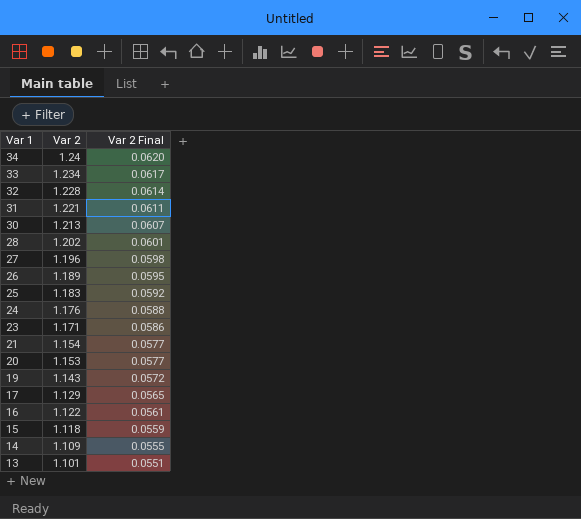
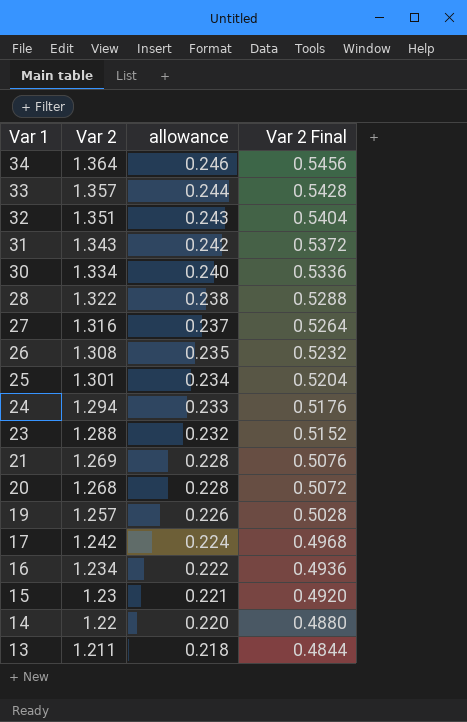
column allowance | formula: none -> [Var 2] * 0.18
column Var 2 Final | formula: [Var 2] * 0.05 -> [Var 2] * 0.4
34 | Var 2: 1.24 -> 1.364
33 | Var 2: 1.234 -> 1.357
32 | Var 2: 1.228 -> 1.351
31 | Var 2: 1.221 -> 1.343
30 | Var 2: 1.213 -> 1.334
28 | Var 2: 1.202 -> 1.322
27 | Var 2: 1.196 -> 1.316
26 | Var 2: 1.189 -> 1.308
25 | Var 2: 1.183 -> 1.301
24 | Var 2: 1.176 -> 1.294
23 | Var 2: 1.171 -> 1.288
21 | Var 2: 1.154 -> 1.269
20 | Var 2: 1.153 -> 1.268
19 | Var 2: 1.143 -> 1.257
17 | Var 2: 1.129 -> 1.242
16 | Var 2: 1.122 -> 1.234
15 | Var 2: 1.118 -> 1.23
14 | Var 2: 1.109 -> 1.22
13 | Var 2: 1.101 -> 1.211

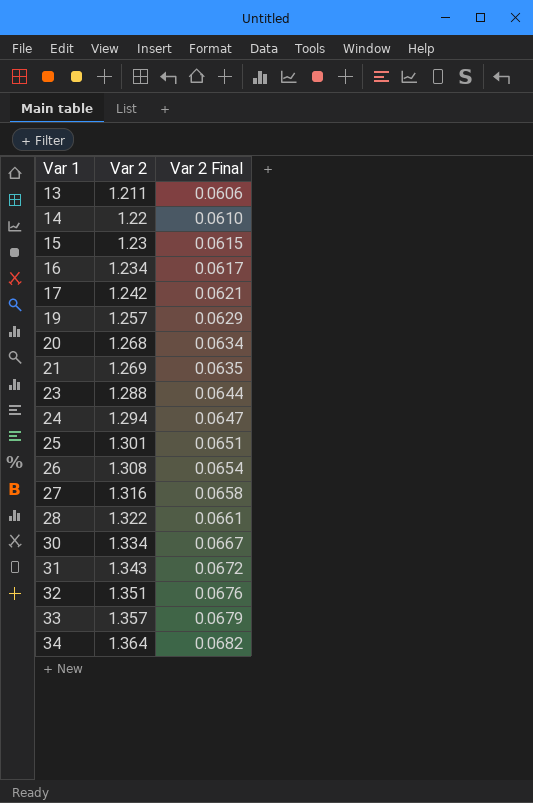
row order: Var 1 descending -> Var 1 ascending
column allowance | formula: [Var 2] * 0.18 -> none
column Var 2 Final | formula: [Var 2] * 0.4 -> [Var 2] * 0.05

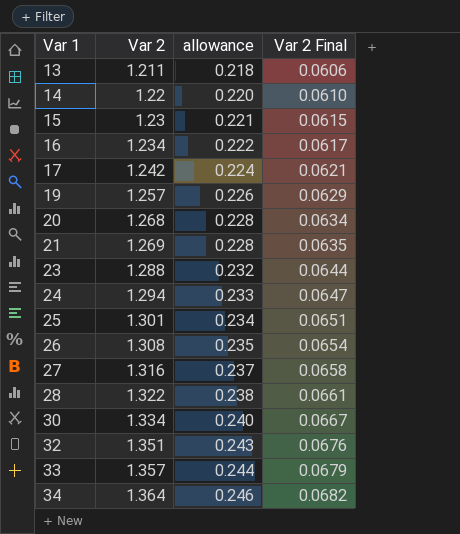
column allowance | formula: none -> [Var 2] * 0.18
row 31: 1.343 | 0.0672 -> none

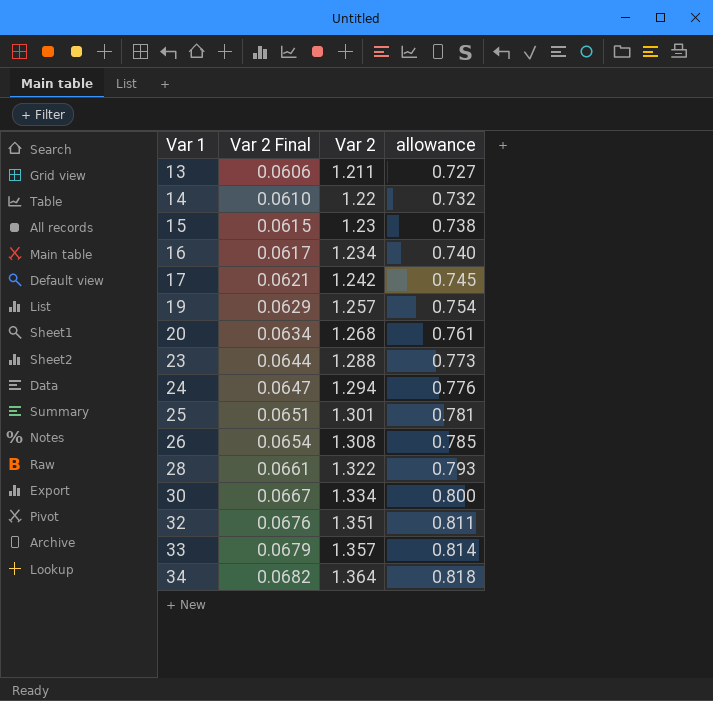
column Var 2 Final | position: 4 -> 2
column allowance | formula: [Var 2] * 0.18 -> [Var 2] * 0.6
row 21: 1.269 | 0.228 | 0.0635 -> none
row 27: 1.316 | 0.237 | 0.0658 -> none

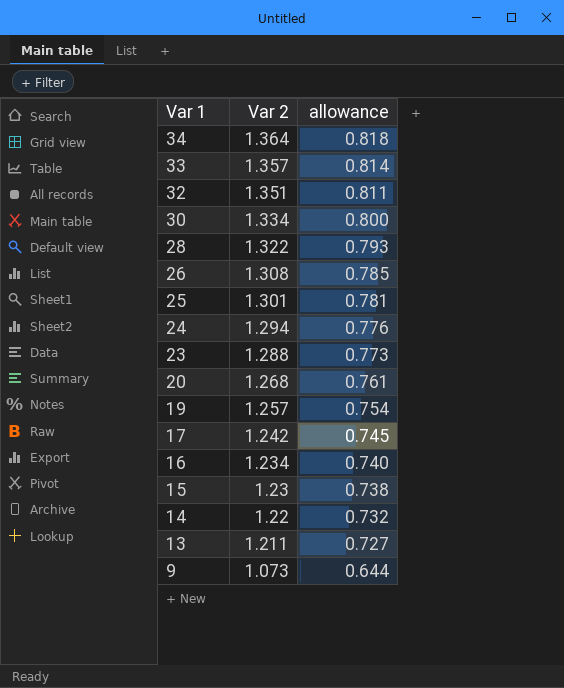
row order: Var 1 ascending -> Var 1 descending
column Var 2 Final | formula: [Var 2] * 0.05 -> none
row 9: none -> 1.073 | 0.644

